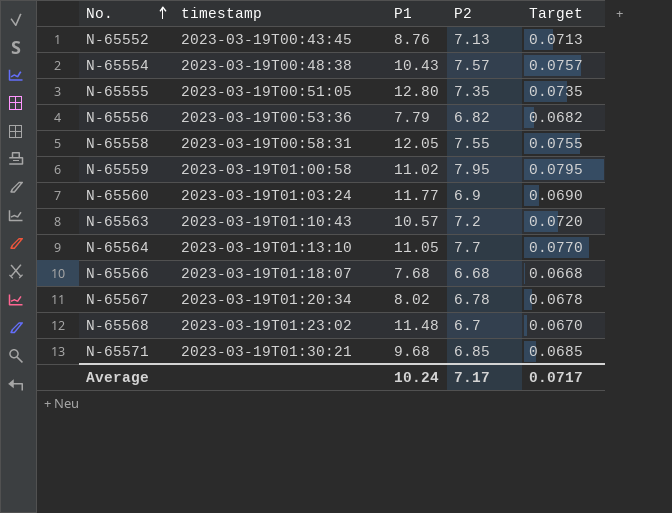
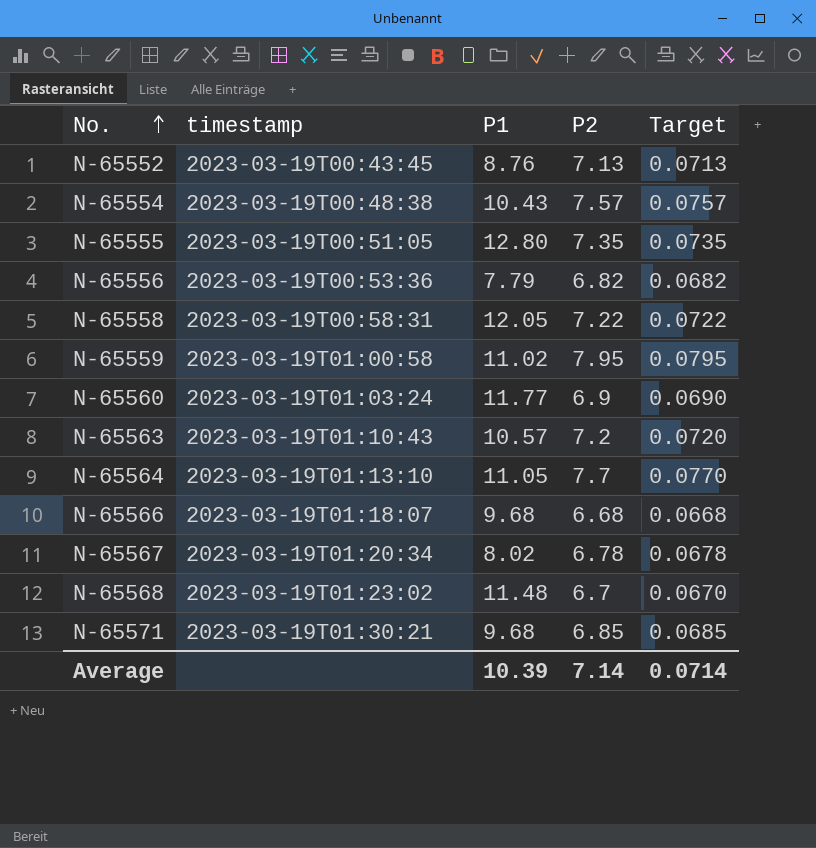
N-65558 | P2: 7.55 -> 7.22
N-65558 | Target: 0.0755 -> 0.0722
N-65566 | P1: 7.68 -> 9.68
Average | P1: 10.24 -> 10.39
Average | P2: 7.17 -> 7.14
Average | Target: 0.0717 -> 0.0714

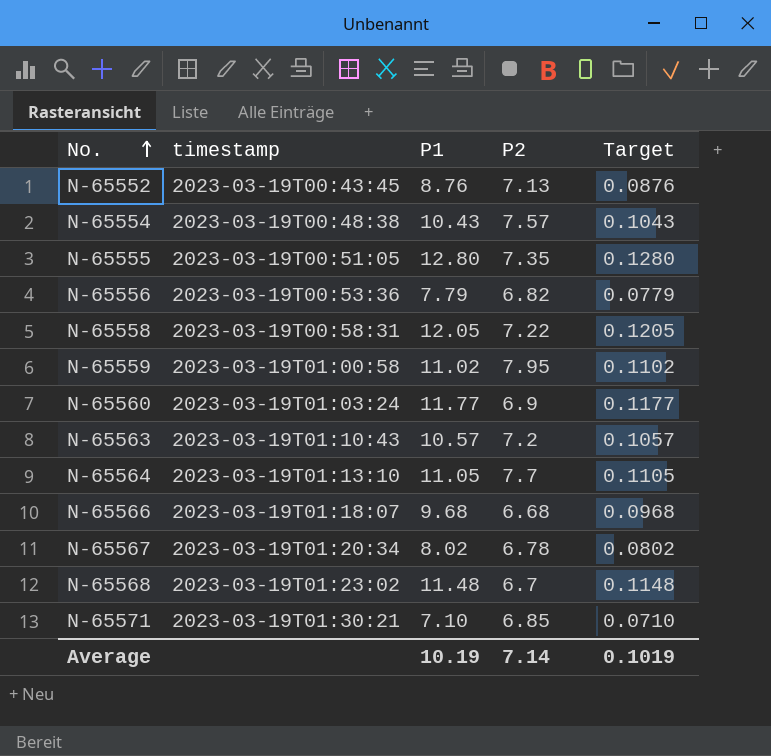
column Target | formula: [P2] * 0.01 -> [P1] * 0.01
N-65571 | P1: 9.68 -> 7.10
Average | P1: 10.39 -> 10.19
Average | Target: 0.0714 -> 0.1019

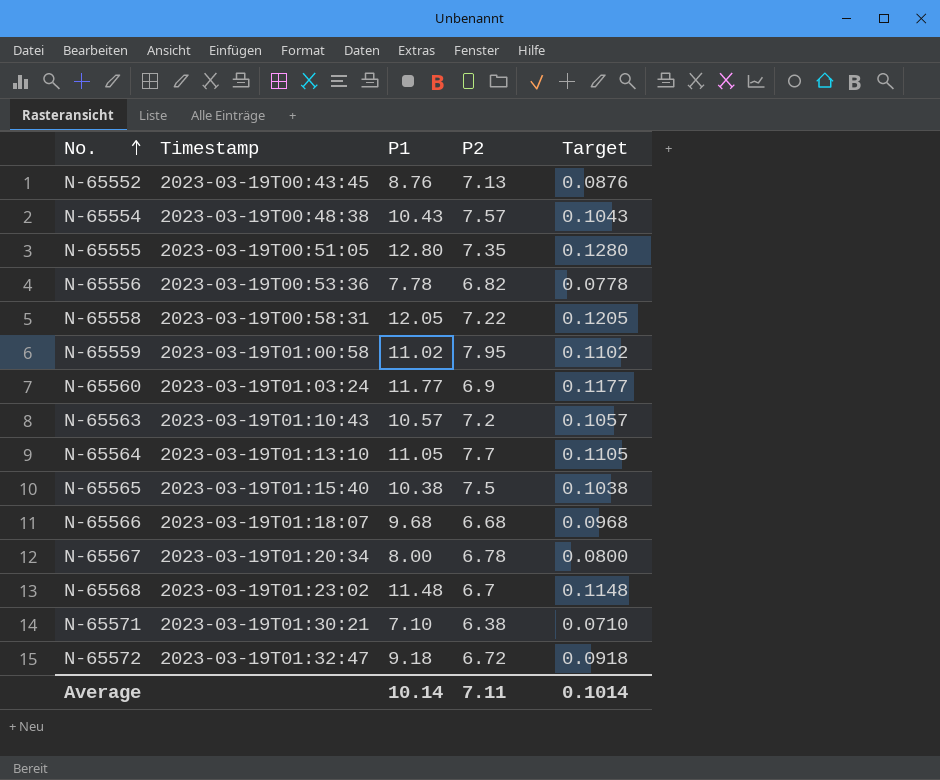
column name: timestamp -> Timestamp
N-65556 | P1: 7.79 -> 7.78
N-65556 | Target: 0.0779 -> 0.0778
row N-65565: none -> 2023-03-19T01:15:40 | 10.38 | 7.5 | 0.1038
N-65567 | P1: 8.02 -> 8.00
N-65567 | Target: 0.0802 -> 0.0800
N-65571 | P2: 6.85 -> 6.38
row N-65572: none -> 2023-03-19T01:32:47 | 9.18 | 6.72 | 0.0918
Average | P1: 10.19 -> 10.14
Average | P2: 7.14 -> 7.11
Average | Target: 0.1019 -> 0.1014

